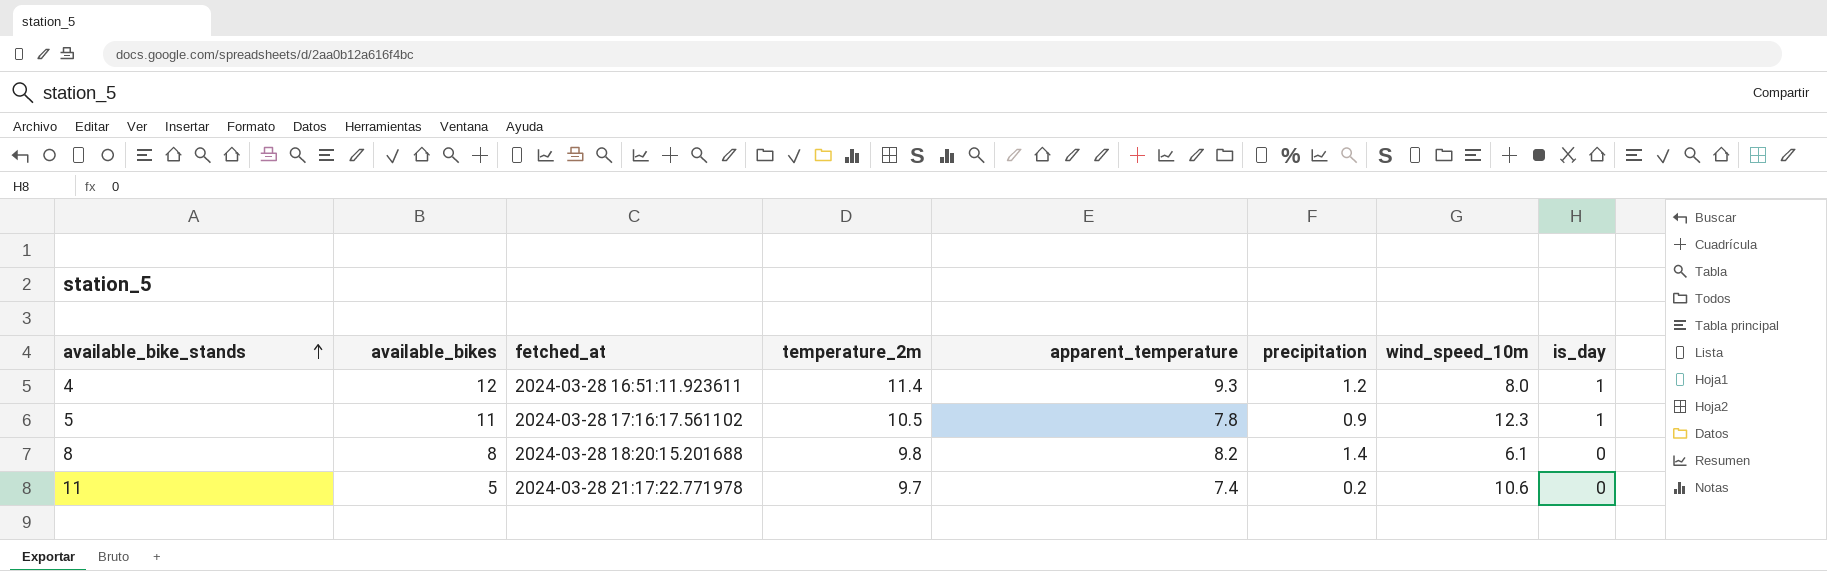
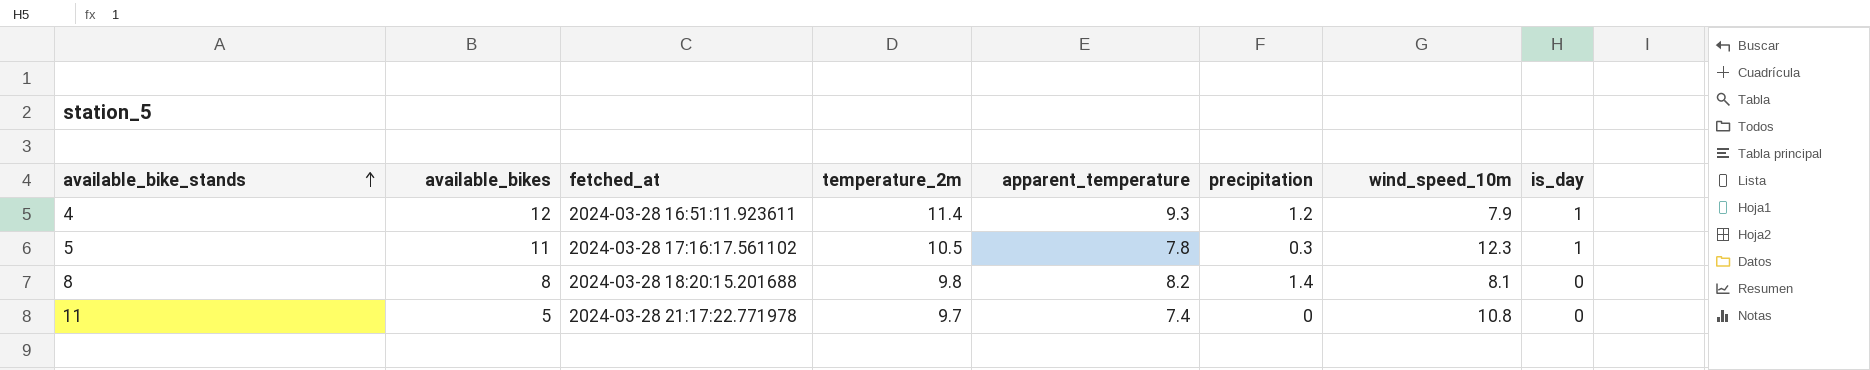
4 | wind_speed_10m: 8.0 -> 7.9
5 | precipitation: 0.9 -> 0.3
8 | wind_speed_10m: 6.1 -> 8.1
11 | precipitation: 0.2 -> 0
11 | wind_speed_10m: 10.6 -> 10.8

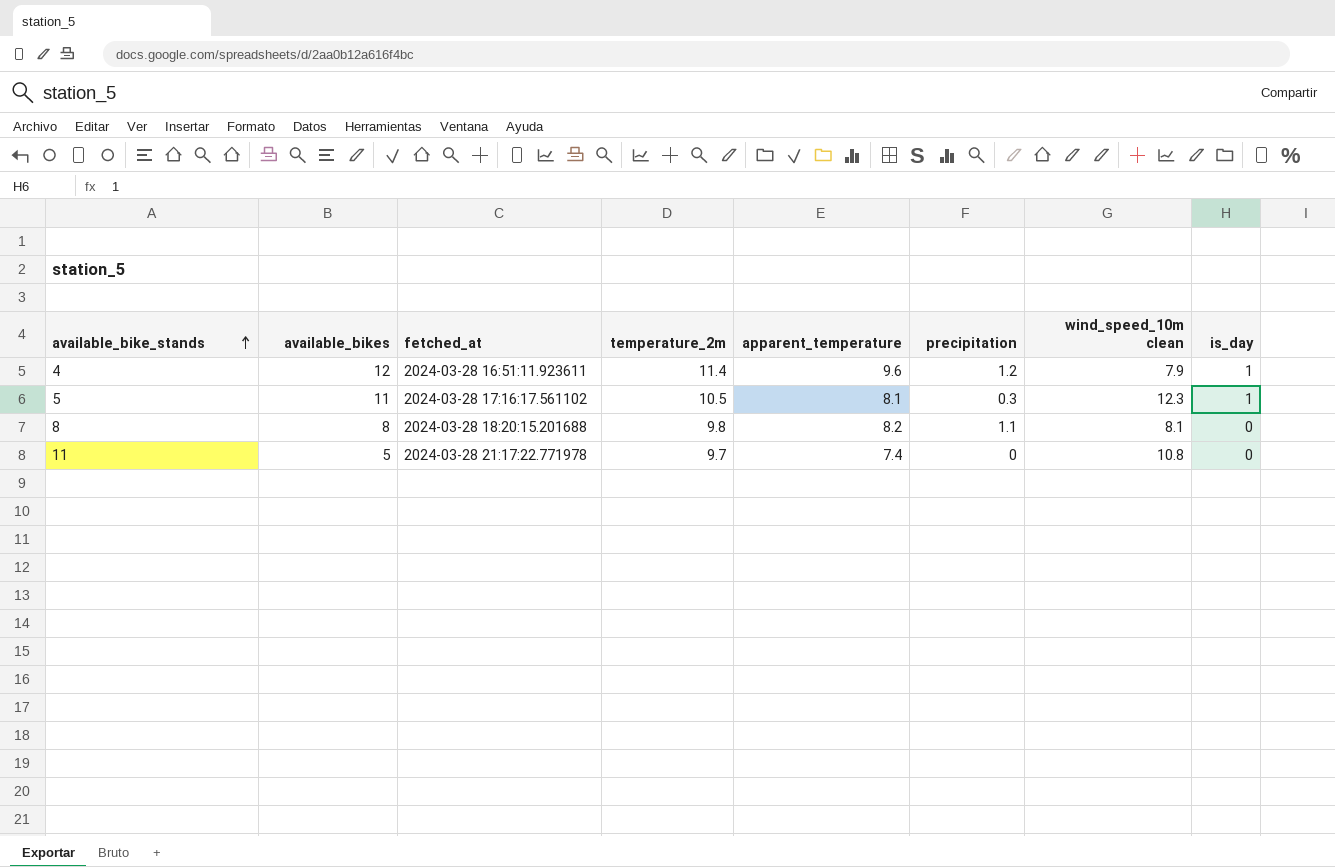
column name: wind_speed_10m -> wind_speed_10m clean
4 | apparent_temperature: 9.3 -> 9.6
5 | apparent_temperature: 7.8 -> 8.1
8 | precipitation: 1.4 -> 1.1

